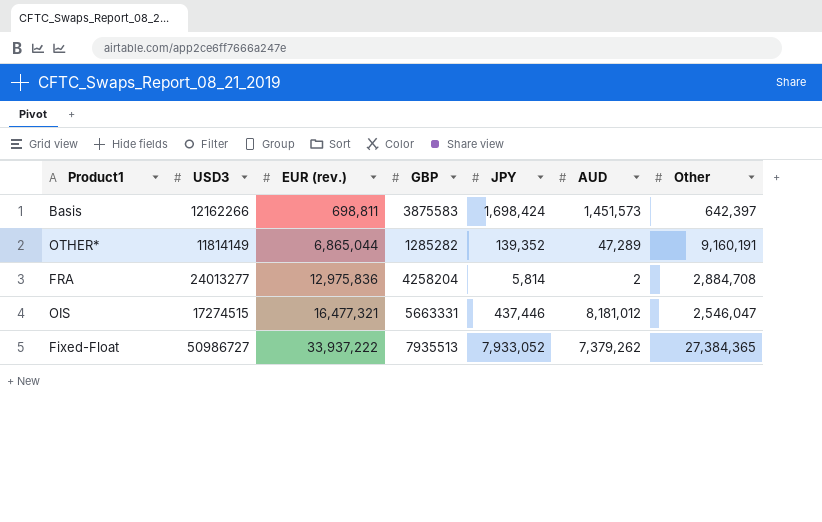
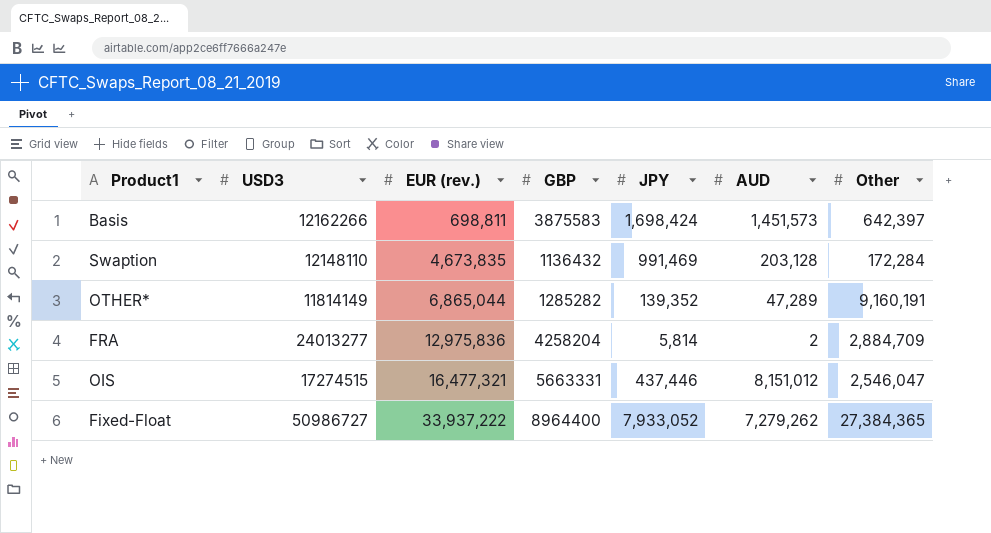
row Swaption: none -> 12148110 | 4,673,835 | 1136432 | 991,469 | 203,128 | 172,284
FRA | Other: 2,884,708 -> 2,884,709
OIS | AUD: 8,181,012 -> 8,151,012
Fixed-Float | GBP: 7935513 -> 8964400
Fixed-Float | AUD: 7,379,262 -> 7,279,262

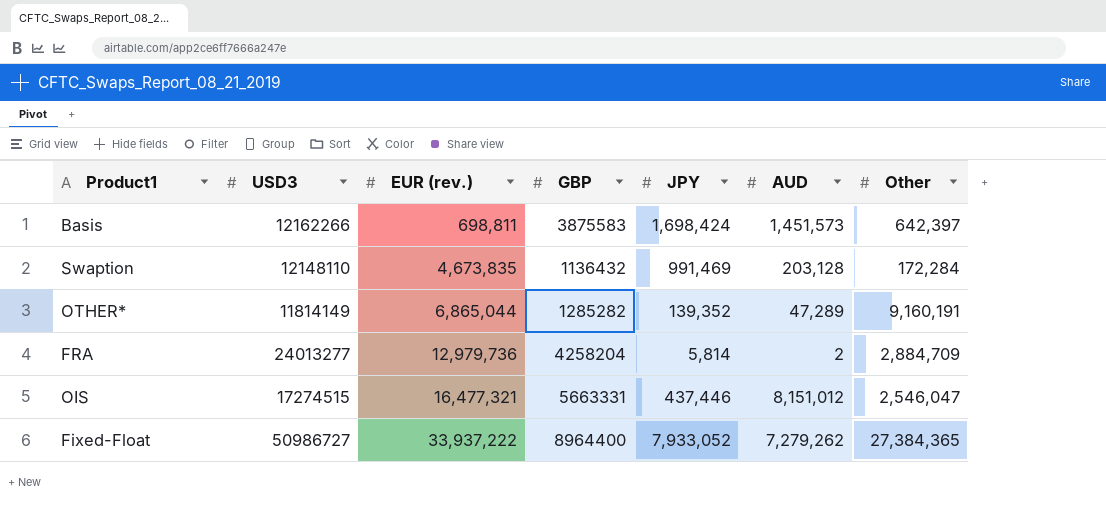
FRA | EUR (rev.): 12,975,836 -> 12,979,736

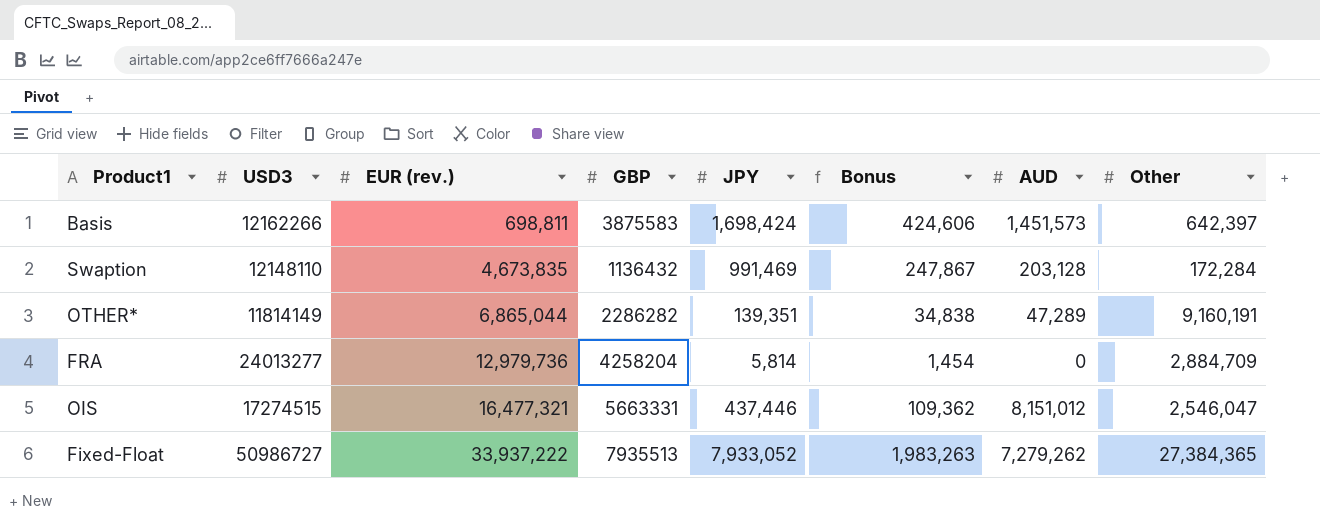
column Bonus | formula: none -> [JPY] * 0.25
OTHER* | GBP: 1285282 -> 2286282
OTHER* | JPY: 139,352 -> 139,351
FRA | AUD: 2 -> 0
Fixed-Float | GBP: 8964400 -> 7935513

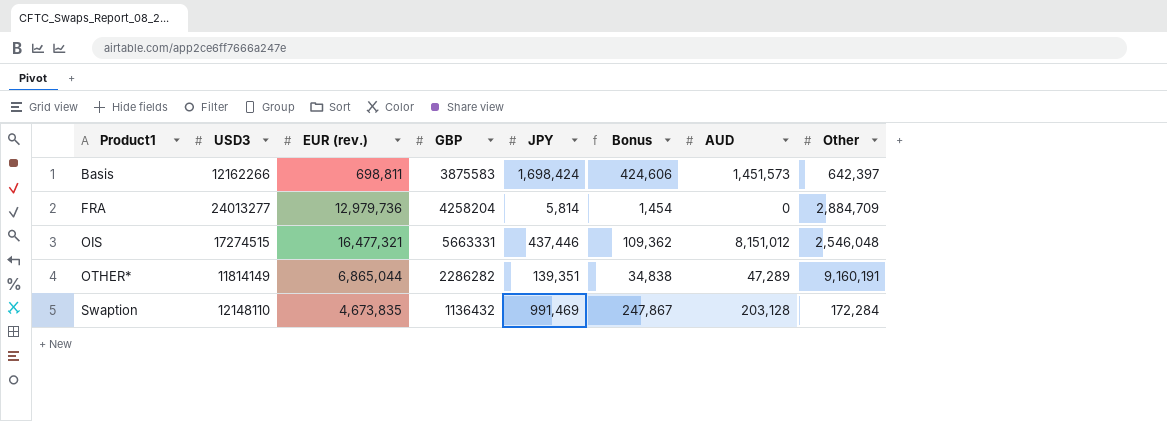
row order: EUR (rev.) ascending -> Product1 ascending
row Fixed-Float: 50986727 | 33,937,222 | 7935513 | 7,933,052 | 1,983,263 | 7,279,262 | 27,384,365 -> none
OIS | Other: 2,546,047 -> 2,546,048

